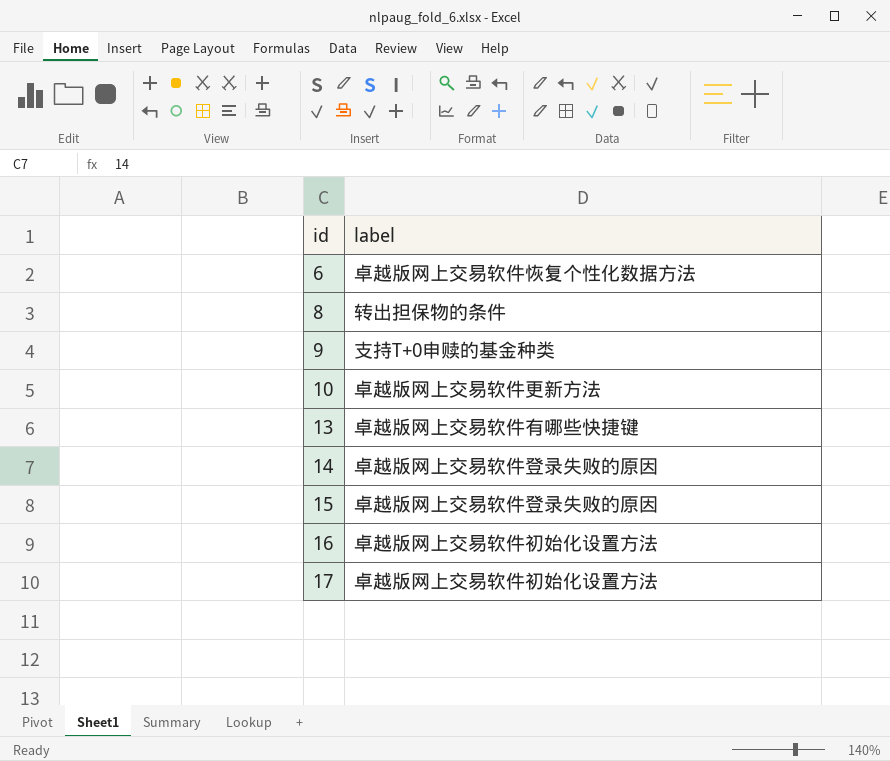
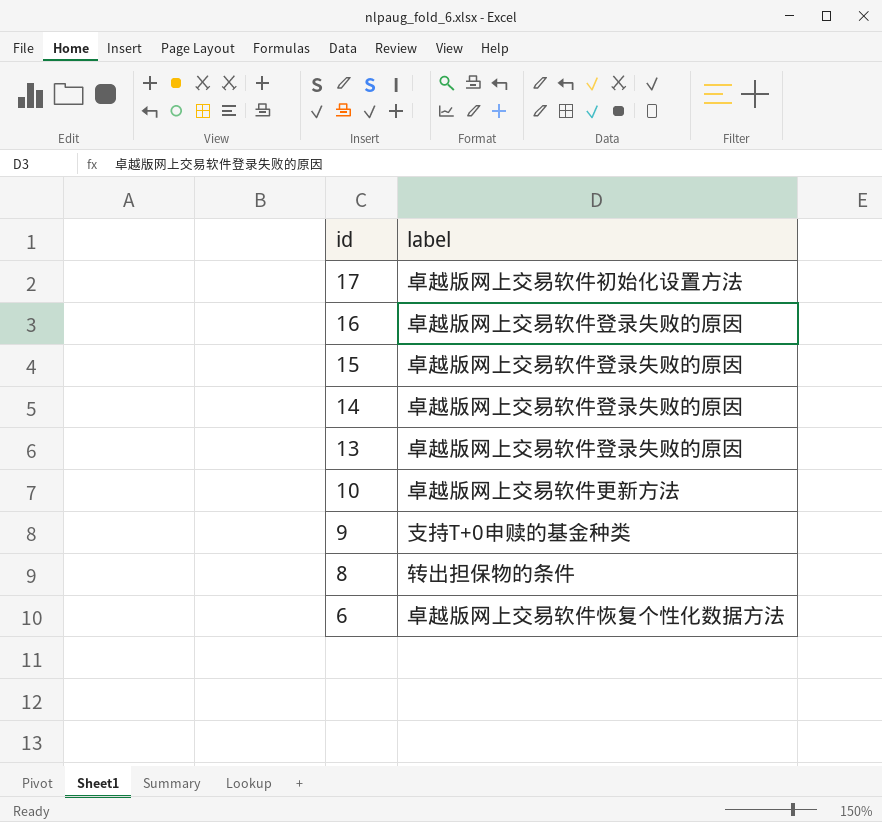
row order: id ascending -> id descending
16 | label: 卓越版网上交易软件初始化设置方法 -> 卓越版网上交易软件登录失败的原因
13 | label: 卓越版网上交易软件有哪些快捷键 -> 卓越版网上交易软件登录失败的原因

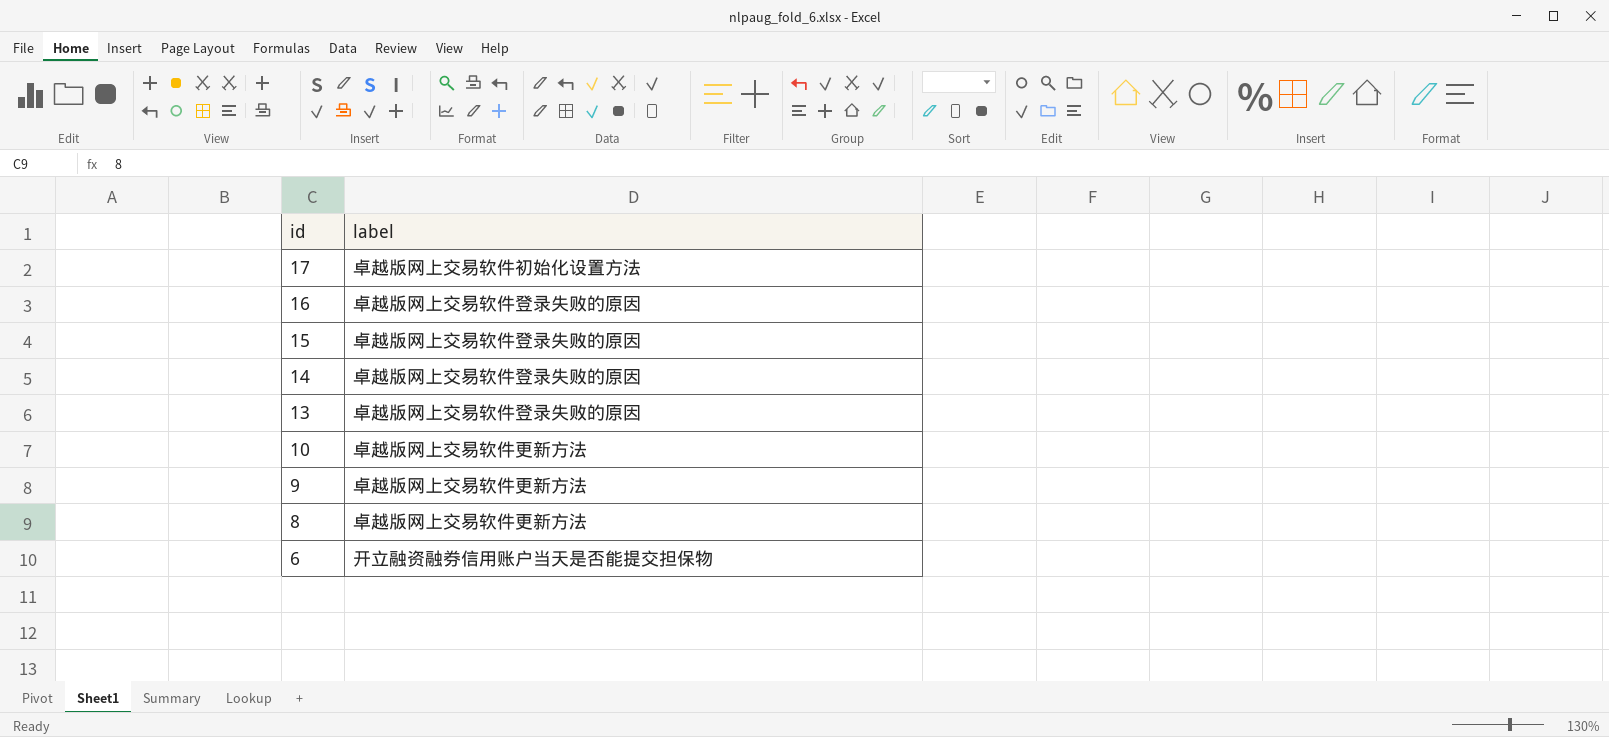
9 | label: 支持T+0申赎的基金种类 -> 卓越版网上交易软件更新方法
8 | label: 转出担保物的条件 -> 卓越版网上交易软件更新方法
6 | label: 卓越版网上交易软件恢复个性化数据方法 -> 开立融资融券信用账户当天是否能提交担保物

